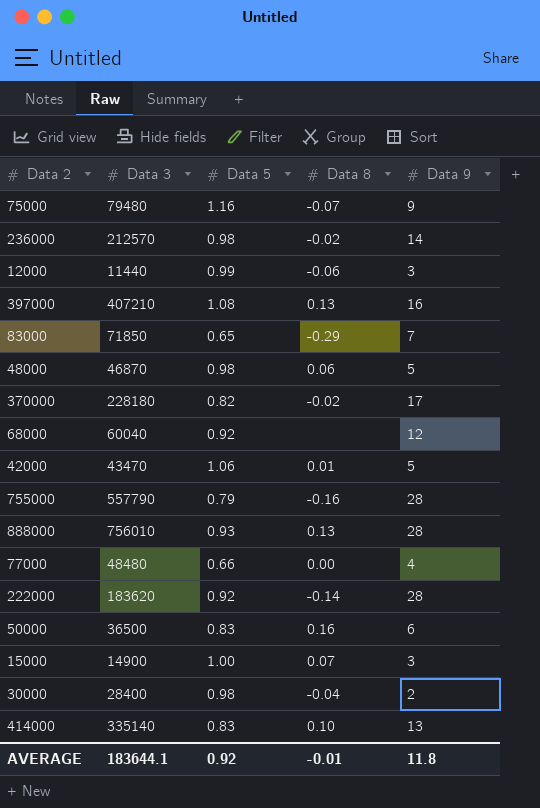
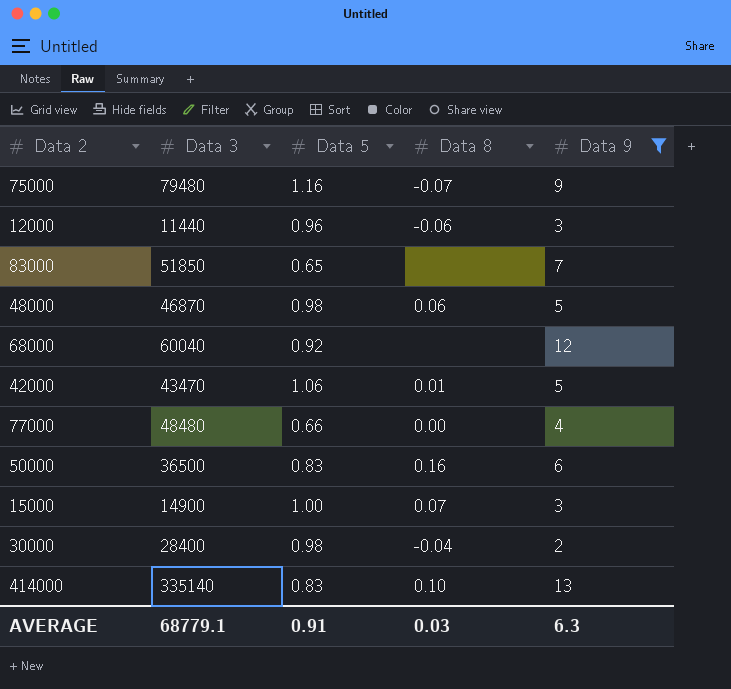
filter: none -> Data 9 <= 13
12000 | Data 5: 0.99 -> 0.96
83000 | Data 3: 71850 -> 51850
83000 | Data 8: -0.29 -> none
AVERAGE | Data 3: 183644.1 -> 68779.1
AVERAGE | Data 5: 0.92 -> 0.91
AVERAGE | Data 8: -0.01 -> 0.03
AVERAGE | Data 9: 11.8 -> 6.3

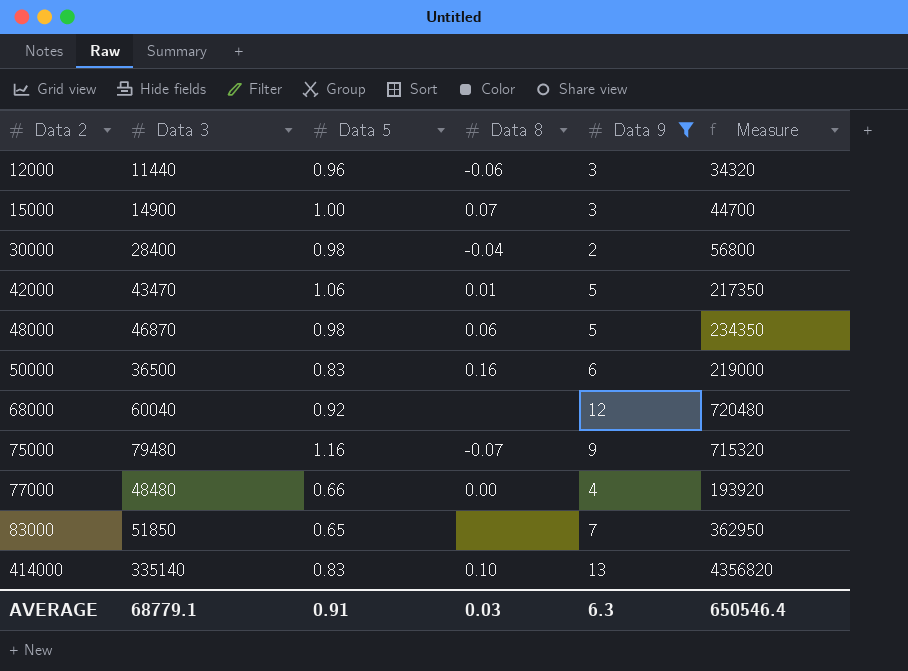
row order: none -> Data 2 ascending
column Measure | formula: none -> [Data 3] * [Data 9]

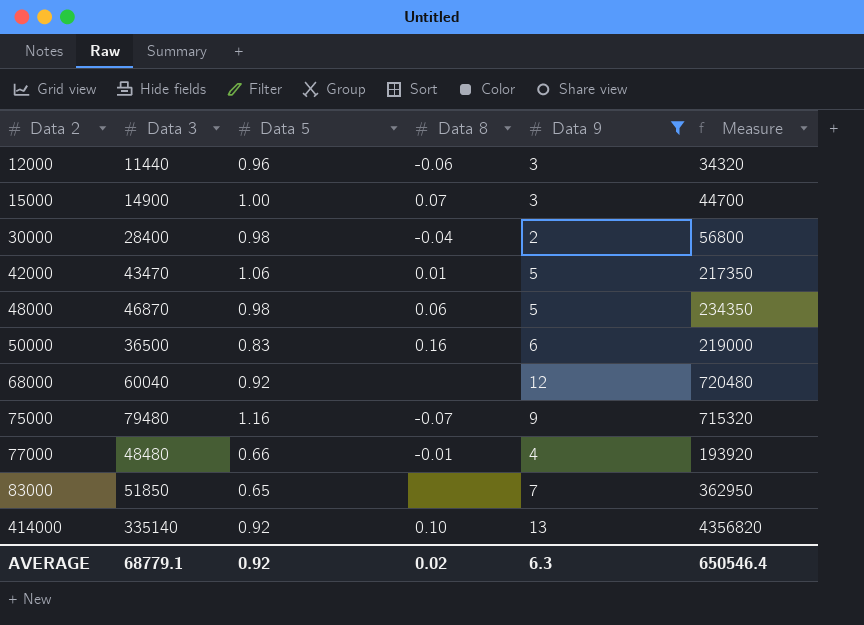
77000 | Data 8: 0.00 -> -0.01
414000 | Data 5: 0.83 -> 0.92
AVERAGE | Data 5: 0.91 -> 0.92
AVERAGE | Data 8: 0.03 -> 0.02

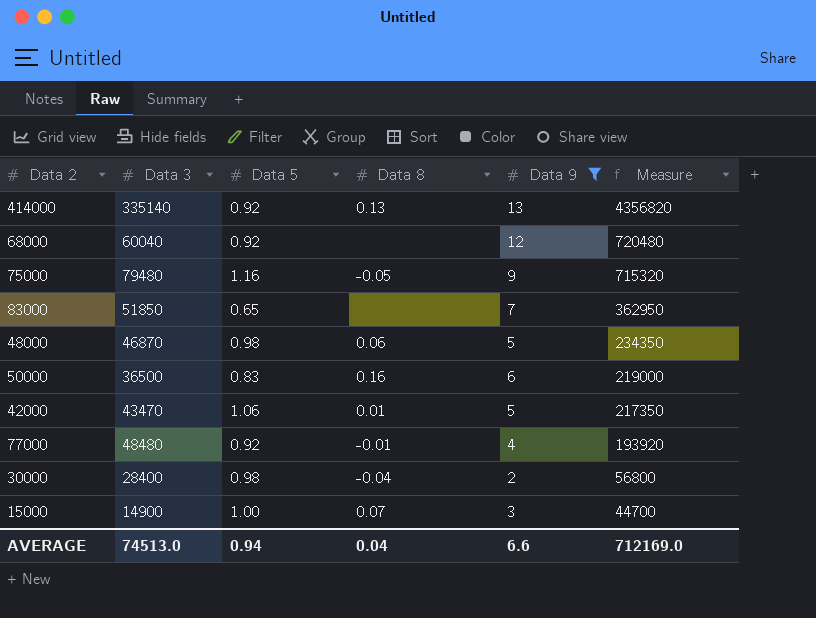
row order: Data 2 ascending -> Measure descending
row 12000: 11440 | 0.96 | -0.06 | 3 | 34320 -> none
414000 | Data 8: 0.10 -> 0.13
75000 | Data 8: -0.07 -> -0.05
77000 | Data 5: 0.66 -> 0.92
AVERAGE | Data 3: 68779.1 -> 74513.0
AVERAGE | Data 5: 0.92 -> 0.94
AVERAGE | Data 8: 0.02 -> 0.04
AVERAGE | Data 9: 6.3 -> 6.6
AVERAGE | Measure: 650546.4 -> 712169.0

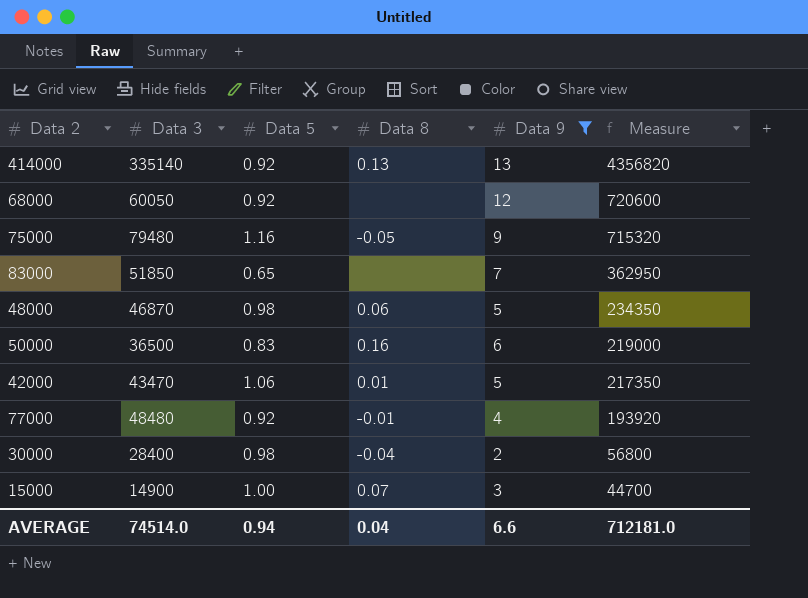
68000 | Data 3: 60040 -> 60050
68000 | Measure: 720480 -> 720600
AVERAGE | Data 3: 74513.0 -> 74514.0
AVERAGE | Measure: 712169.0 -> 712181.0

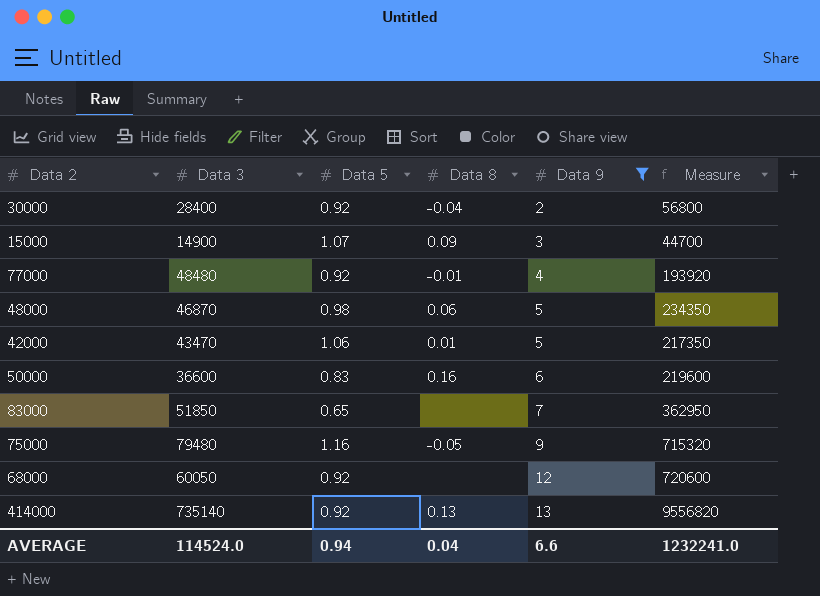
row order: Measure descending -> Data 9 ascending
30000 | Data 5: 0.98 -> 0.92
15000 | Data 5: 1.00 -> 1.07
15000 | Data 8: 0.07 -> 0.09
50000 | Data 3: 36500 -> 36600
50000 | Measure: 219000 -> 219600
414000 | Data 3: 335140 -> 735140
414000 | Measure: 4356820 -> 9556820
AVERAGE | Data 3: 74514.0 -> 114524.0
AVERAGE | Measure: 712181.0 -> 1232241.0

